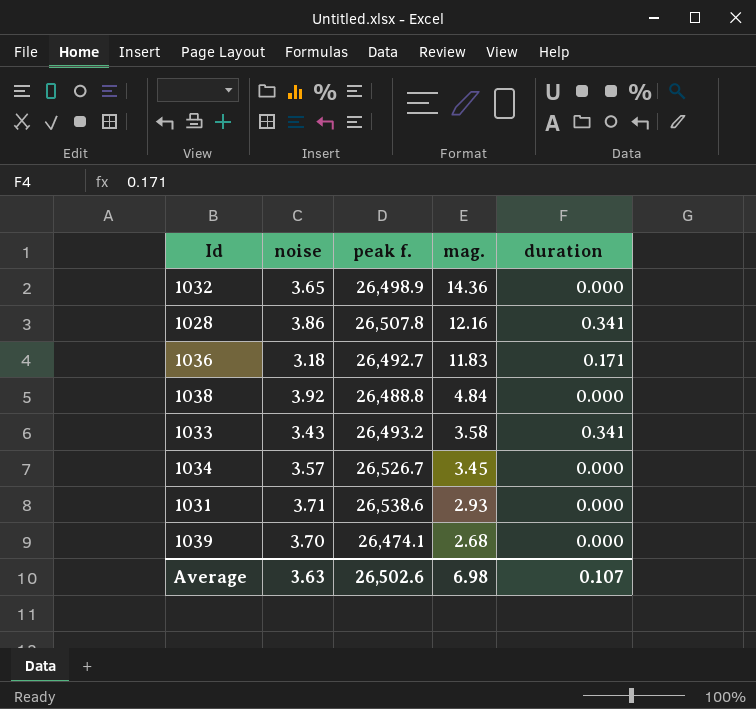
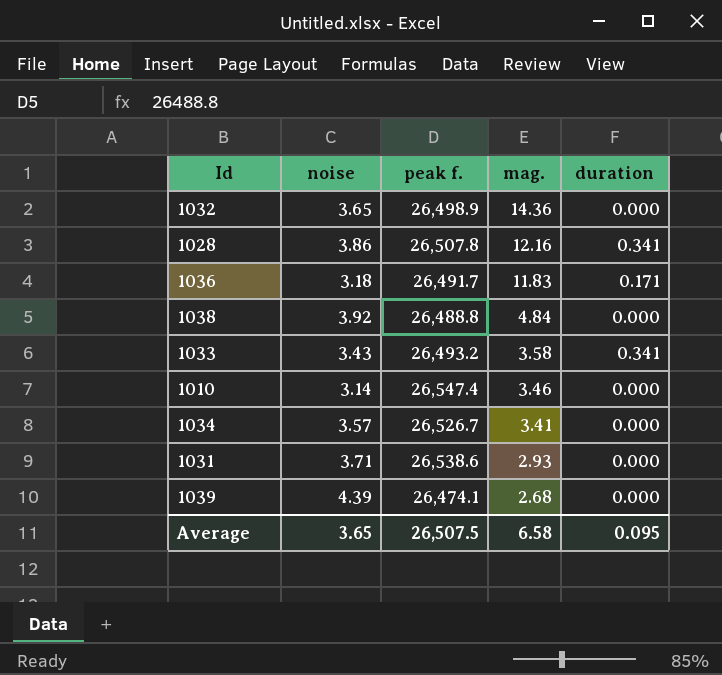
1036 | peak f.: 26,492.7 -> 26,491.7
row 1010: none -> 3.14 | 26,547.4 | 3.46 | 0.000
1034 | mag.: 3.45 -> 3.41
1039 | noise: 3.70 -> 4.39
Average | noise: 3.63 -> 3.65
Average | peak f.: 26,502.6 -> 26,507.5
Average | mag.: 6.98 -> 6.58
Average | duration: 0.107 -> 0.095

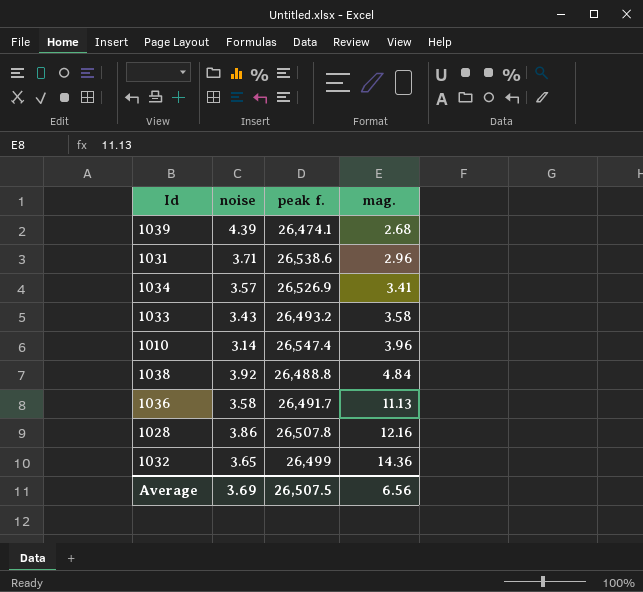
row order: mag. descending -> mag. ascending
column duration | position: 5 -> none
1031 | mag.: 2.93 -> 2.96
1034 | peak f.: 26,526.7 -> 26,526.9
1010 | mag.: 3.46 -> 3.96
1036 | noise: 3.18 -> 3.58
1036 | mag.: 11.83 -> 11.13
1032 | peak f.: 26,498.9 -> 26,499
Average | noise: 3.65 -> 3.69
Average | mag.: 6.58 -> 6.56

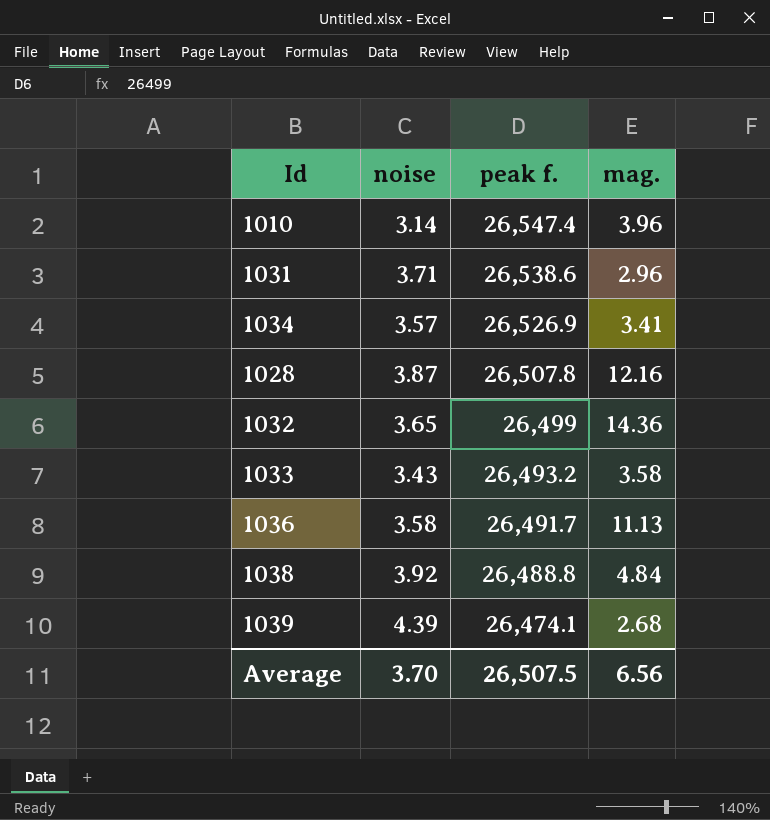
row order: mag. ascending -> peak f. descending
1028 | noise: 3.86 -> 3.87
Average | noise: 3.69 -> 3.70

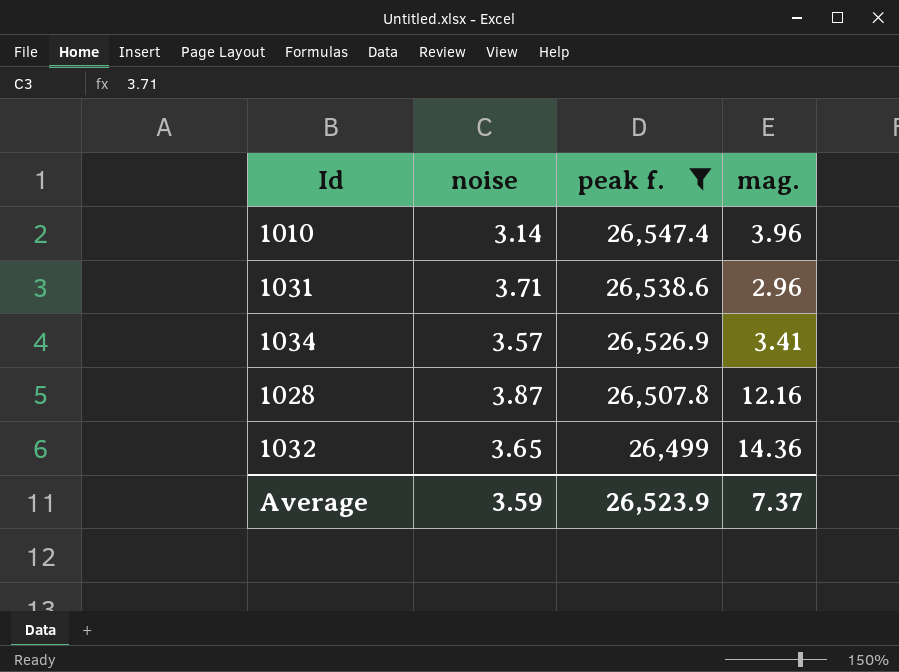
filter: none -> peak f. >= 26,499
Average | noise: 3.70 -> 3.59
Average | peak f.: 26,507.5 -> 26,523.9
Average | mag.: 6.56 -> 7.37

